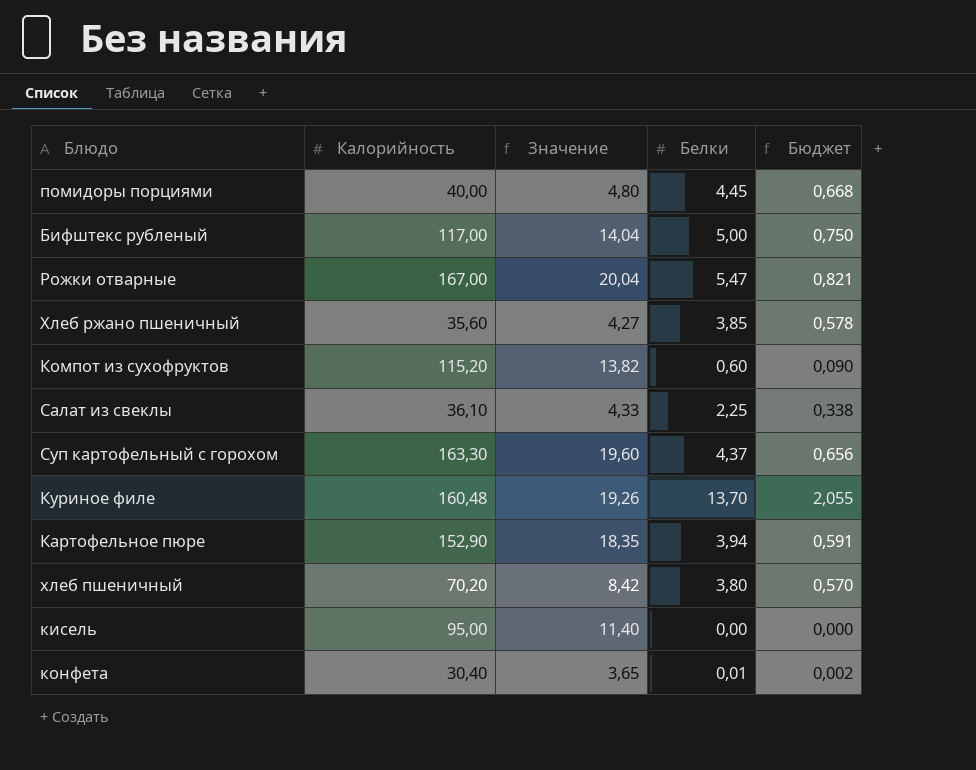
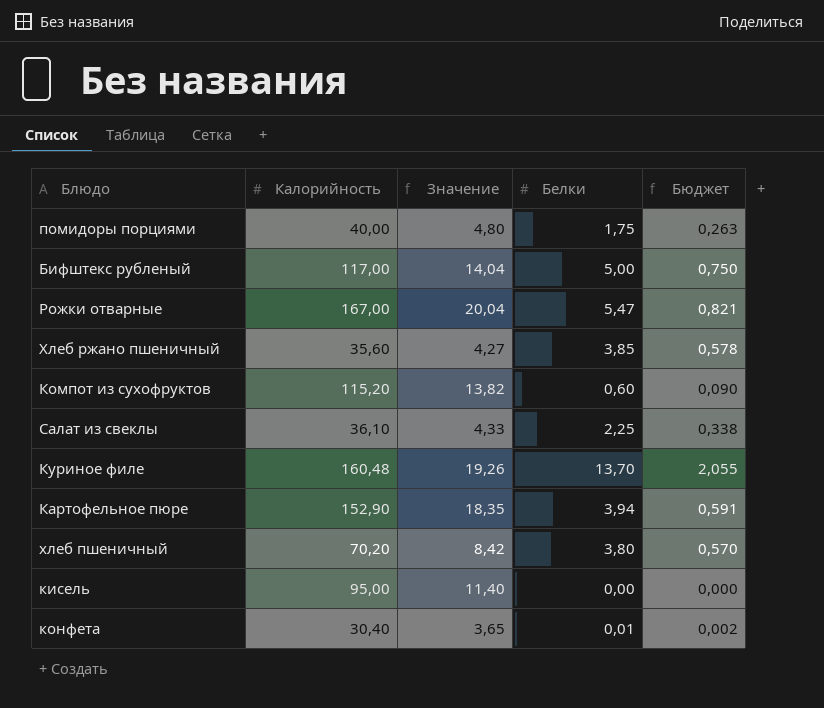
row Суп картофельный с горохом: 163,30 | 19,60 | 4,37 | 0,656 -> none
помидоры порциями | Белки: 4,45 -> 1,75
помидоры порциями | Бюджет: 0,668 -> 0,263

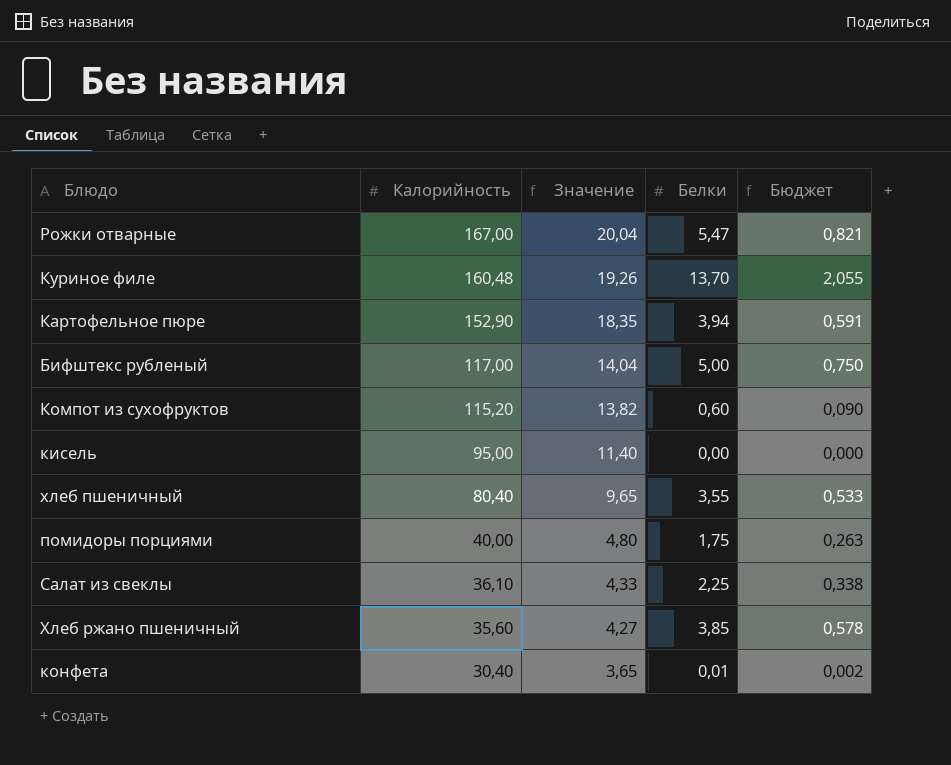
row order: none -> Калорийность descending
хлеб пшеничный | Калорийность: 70,20 -> 80,40
хлеб пшеничный | Значение: 8,42 -> 9,65
хлеб пшеничный | Белки: 3,80 -> 3,55
хлеб пшеничный | Бюджет: 0,570 -> 0,533

